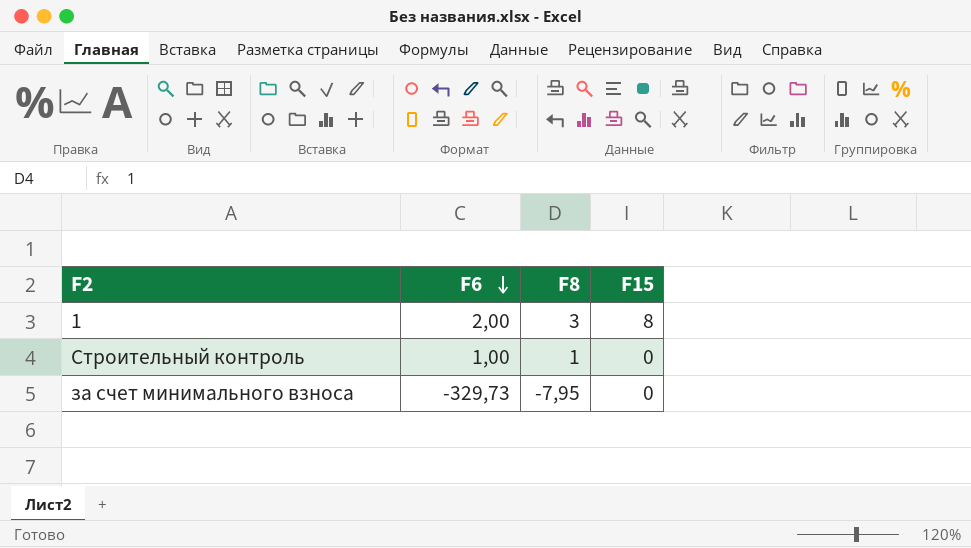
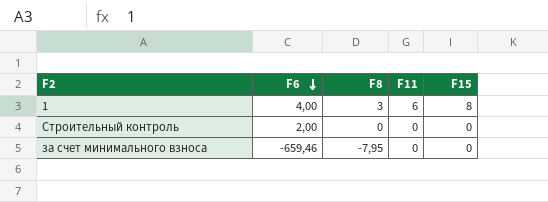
column F11 | position: none -> 4
1 | F6: 2,00 -> 4,00
Строительный контроль | F6: 1,00 -> 2,00
Строительный контроль | F8: 1 -> 0
за счет минимального взноса | F6: -329,73 -> -659,46

